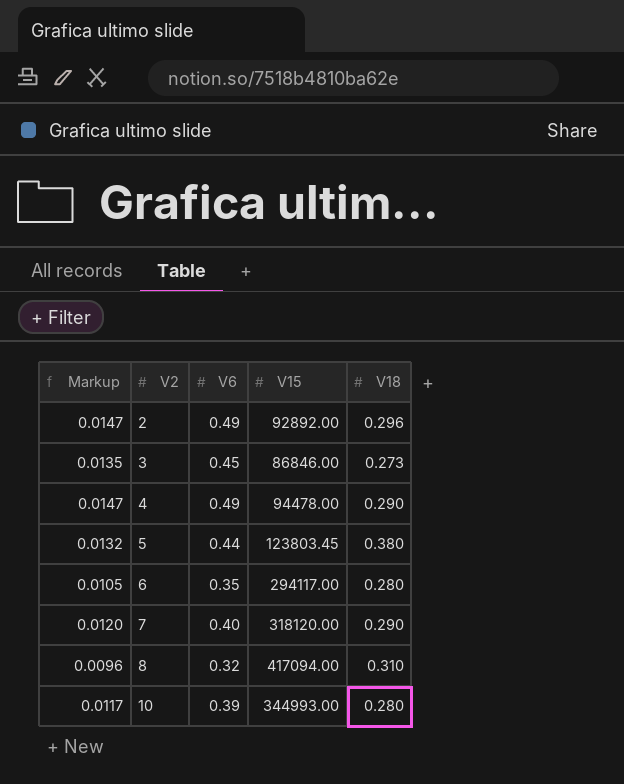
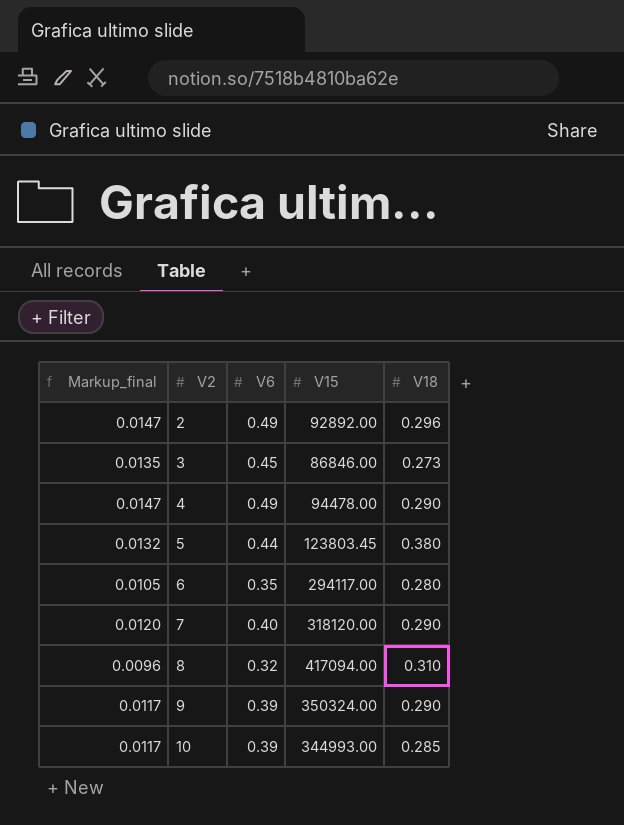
column name: Markup -> Markup_final
row 9: none -> 0.0117 | 0.39 | 350324.00 | 0.290
10 | V18: 0.280 -> 0.285

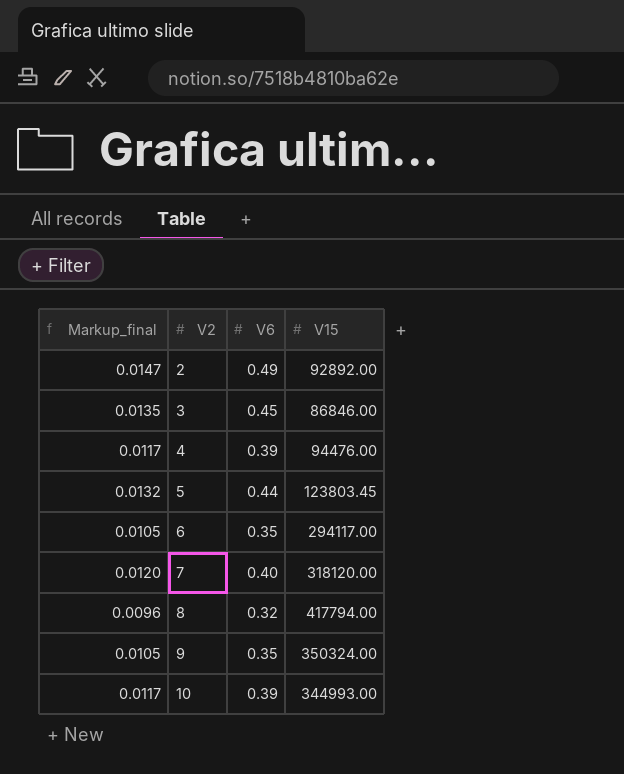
column V18 | position: 5 -> none
4 | Markup_final: 0.0147 -> 0.0117
4 | V6: 0.49 -> 0.39
4 | V15: 94478.00 -> 94476.00
8 | V15: 417094.00 -> 417794.00
9 | Markup_final: 0.0117 -> 0.0105
9 | V6: 0.39 -> 0.35

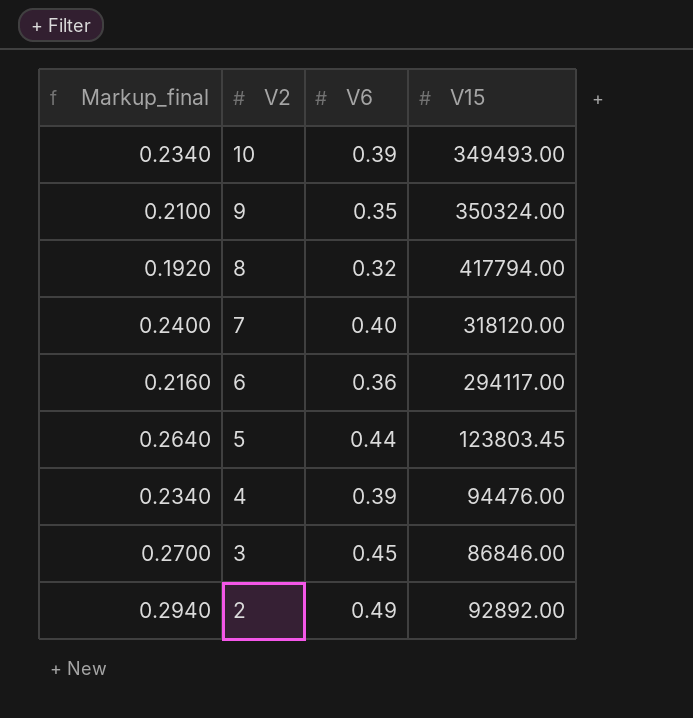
row order: V2 ascending -> V2 descending
column Markup_final | formula: [V6] * 0.03 -> [V6] * 0.6
10 | V15: 344993.00 -> 349493.00
6 | V6: 0.35 -> 0.36

